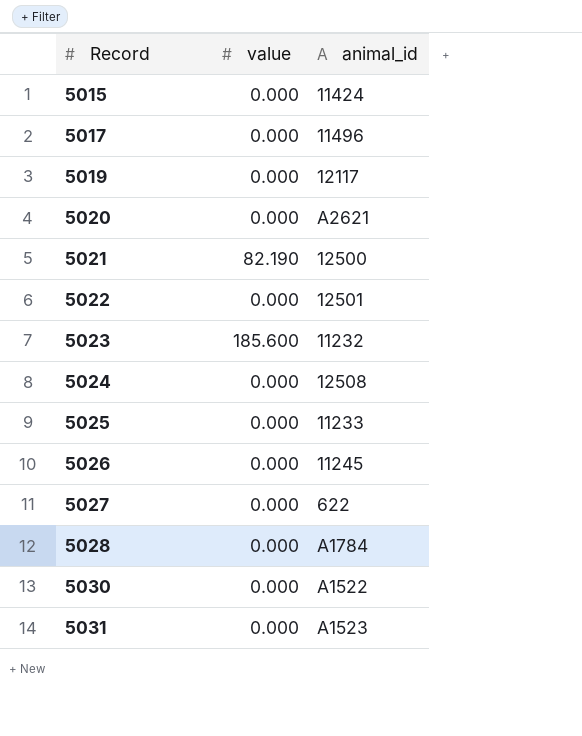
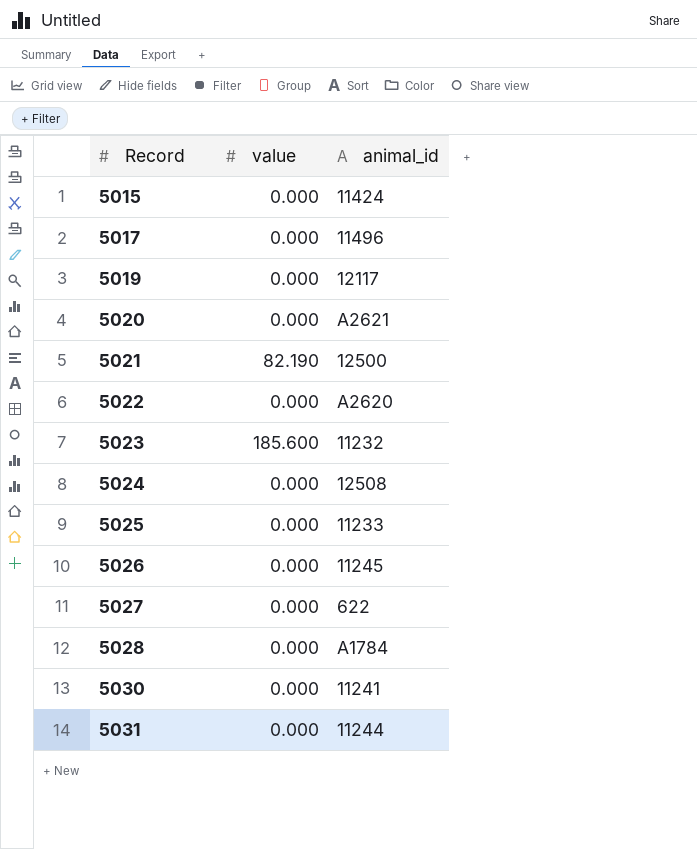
5022 | animal_id: 12501 -> A2620
5030 | animal_id: A1522 -> 11241
5031 | animal_id: A1523 -> 11244

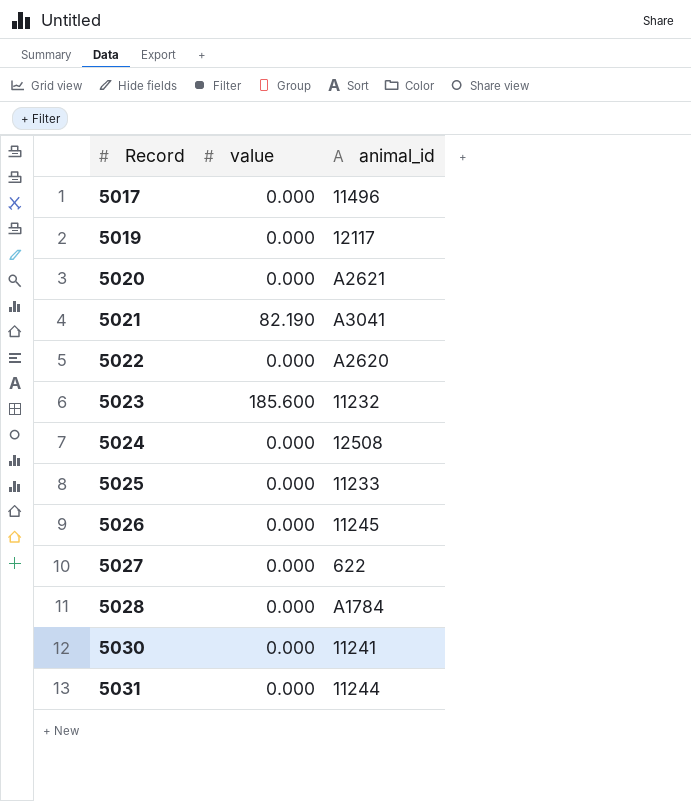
row 5015: 0.000 | 11424 -> none
5021 | animal_id: 12500 -> A3041

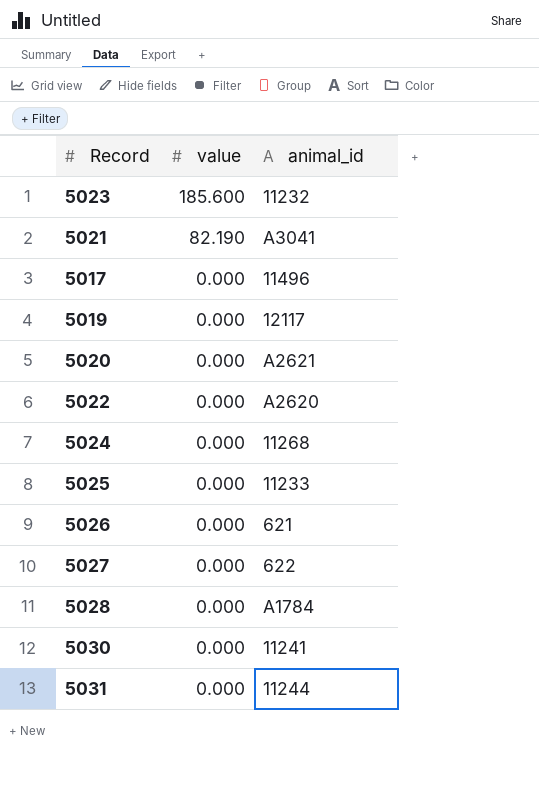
row order: Record ascending -> value descending
5024 | animal_id: 12508 -> 11268
5026 | animal_id: 11245 -> 621

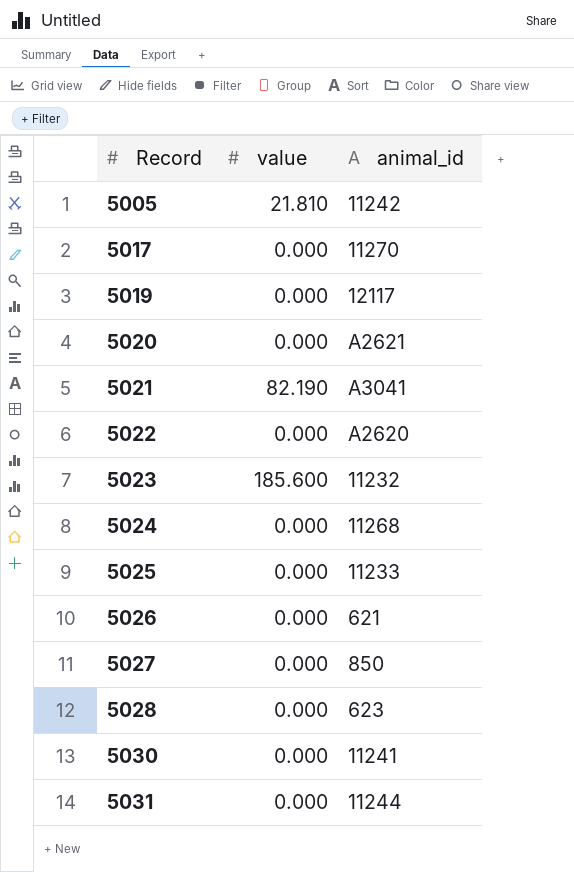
row order: value descending -> Record ascending
row 5005: none -> 21.810 | 11242
5017 | animal_id: 11496 -> 11270
5027 | animal_id: 622 -> 850
5028 | animal_id: A1784 -> 623

